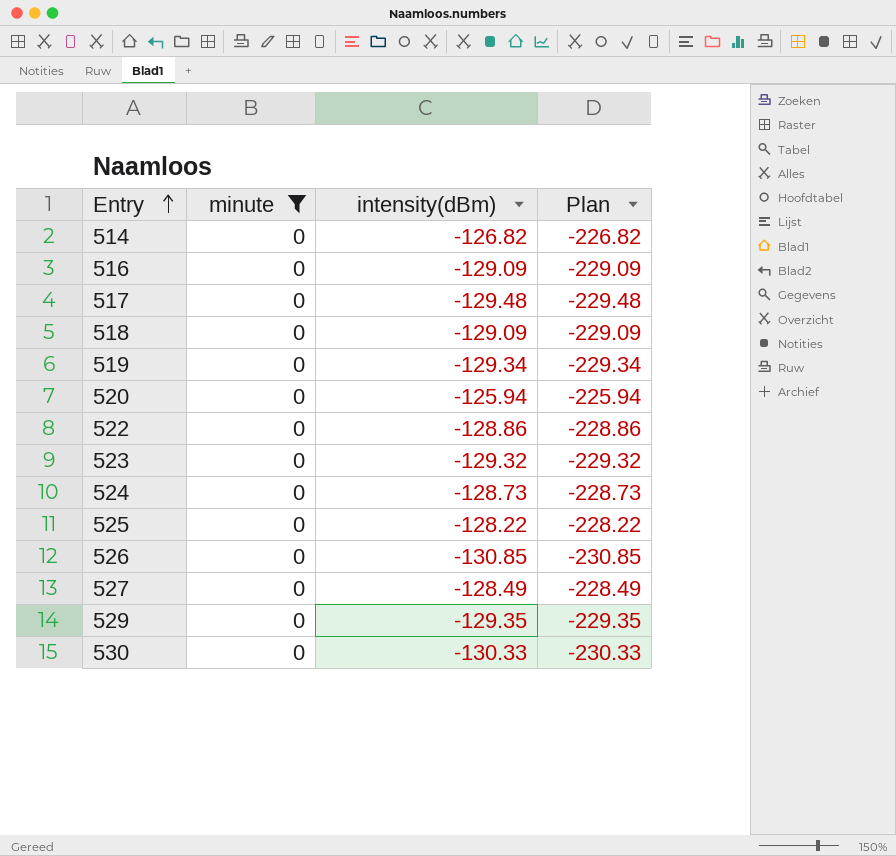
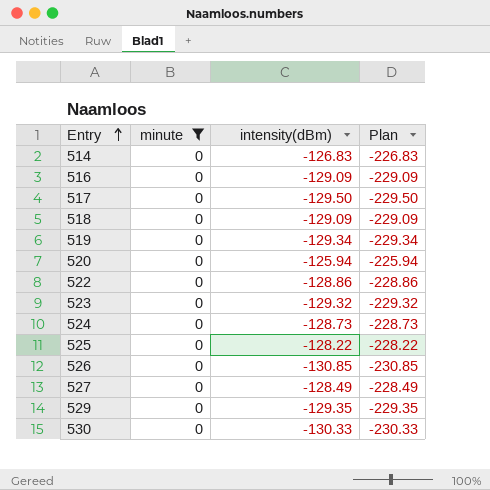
514 | intensity(dBm): -126.82 -> -126.83
514 | Plan: -226.82 -> -226.83
517 | intensity(dBm): -129.48 -> -129.50
517 | Plan: -229.48 -> -229.50

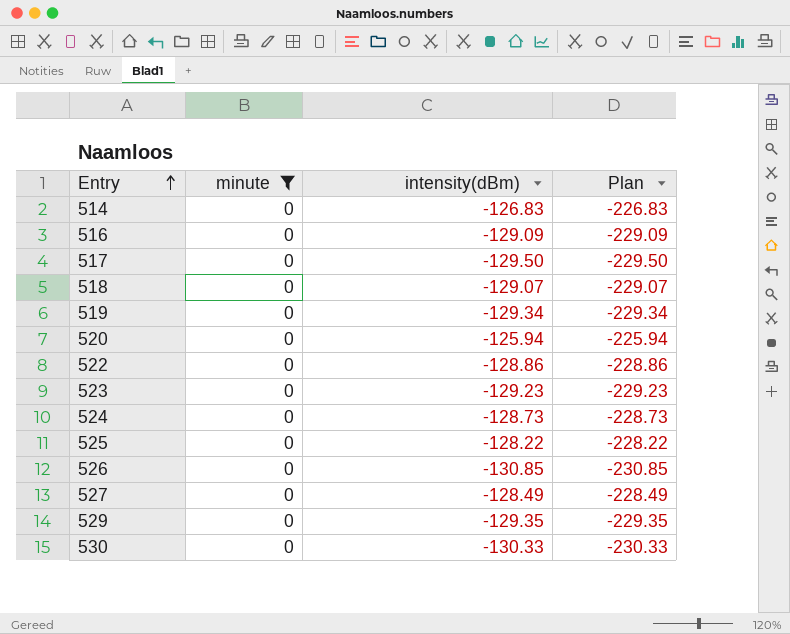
518 | intensity(dBm): -129.09 -> -129.07
518 | Plan: -229.09 -> -229.07
523 | intensity(dBm): -129.32 -> -129.23
523 | Plan: -229.32 -> -229.23

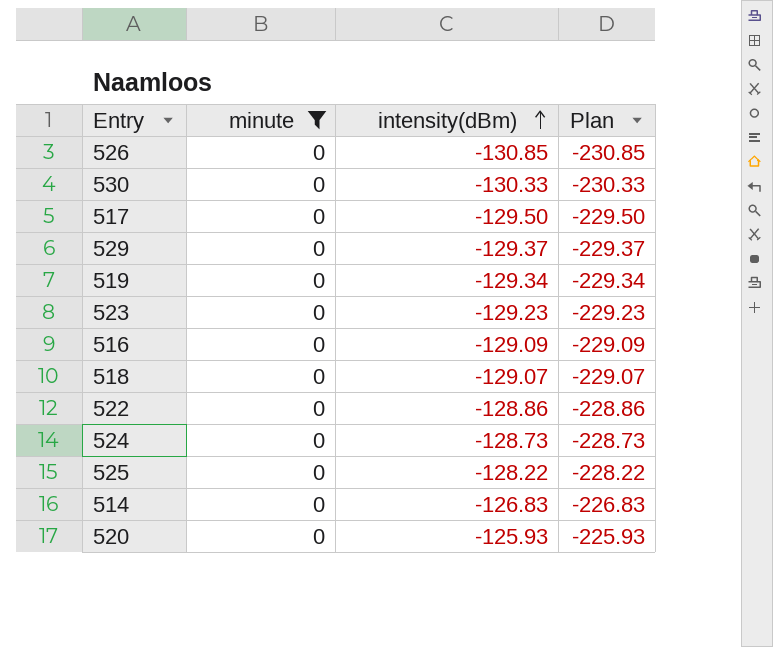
row order: Entry ascending -> intensity(dBm) ascending
row 527: 0 | -128.49 | -228.49 -> none
529 | intensity(dBm): -129.35 -> -129.37
529 | Plan: -229.35 -> -229.37
520 | intensity(dBm): -125.94 -> -125.93
520 | Plan: -225.94 -> -225.93

